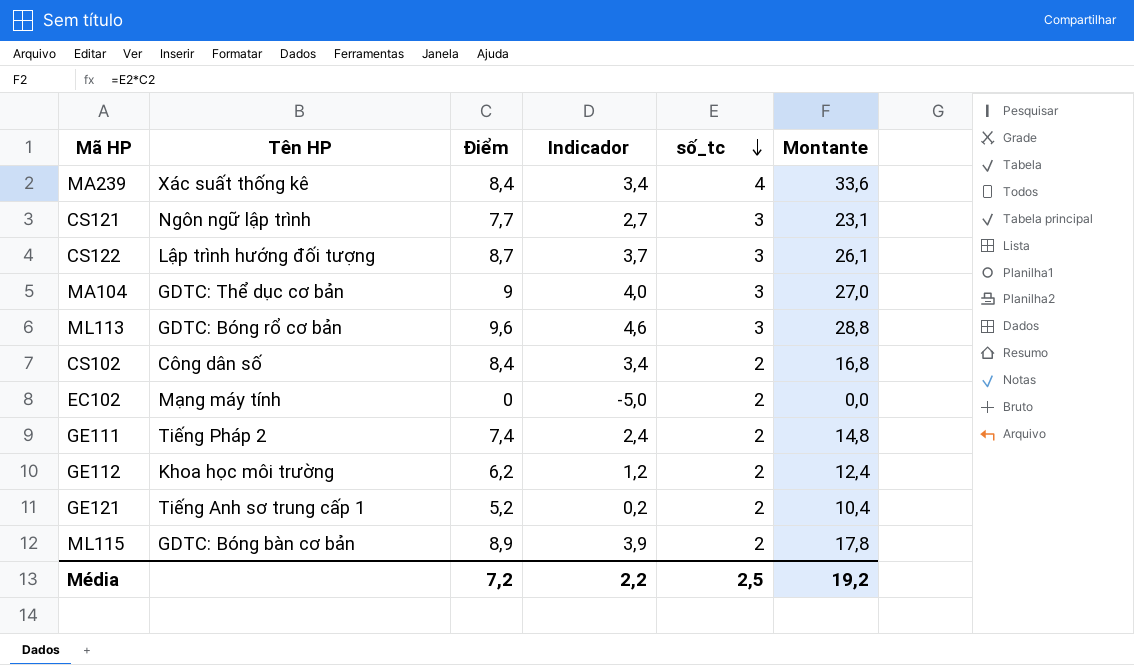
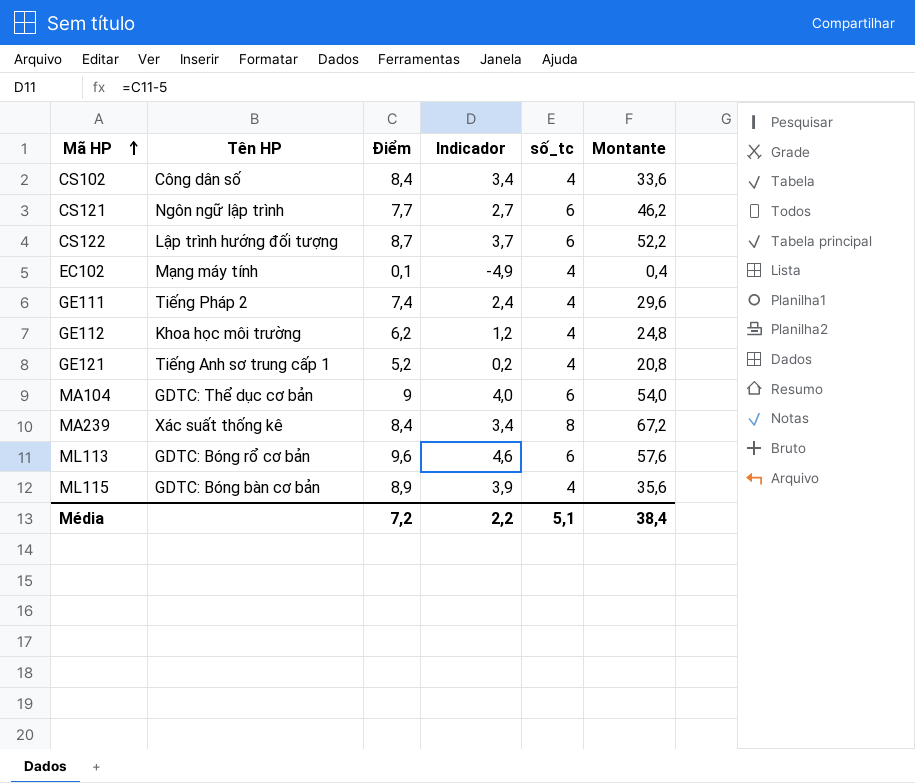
row order: số_tc descending -> Mã HP ascending
CS102 | số_tc: 2 -> 4
CS102 | Montante: 16,8 -> 33,6
CS121 | số_tc: 3 -> 6
CS121 | Montante: 23,1 -> 46,2
CS122 | số_tc: 3 -> 6
CS122 | Montante: 26,1 -> 52,2
EC102 | Điểm: 0 -> 0,1
EC102 | Indicador: -5,0 -> -4,9
EC102 | số_tc: 2 -> 4
EC102 | Montante: 0,0 -> 0,4
GE111 | số_tc: 2 -> 4
GE111 | Montante: 14,8 -> 29,6
GE112 | số_tc: 2 -> 4
GE112 | Montante: 12,4 -> 24,8
GE121 | số_tc: 2 -> 4
GE121 | Montante: 10,4 -> 20,8
MA104 | số_tc: 3 -> 6
MA104 | Montante: 27,0 -> 54,0
MA239 | số_tc: 4 -> 8
MA239 | Montante: 33,6 -> 67,2
ML113 | số_tc: 3 -> 6
ML113 | Montante: 28,8 -> 57,6
ML115 | số_tc: 2 -> 4
ML115 | Montante: 17,8 -> 35,6
Média | số_tc: 2,5 -> 5,1
Média | Montante: 19,2 -> 38,4

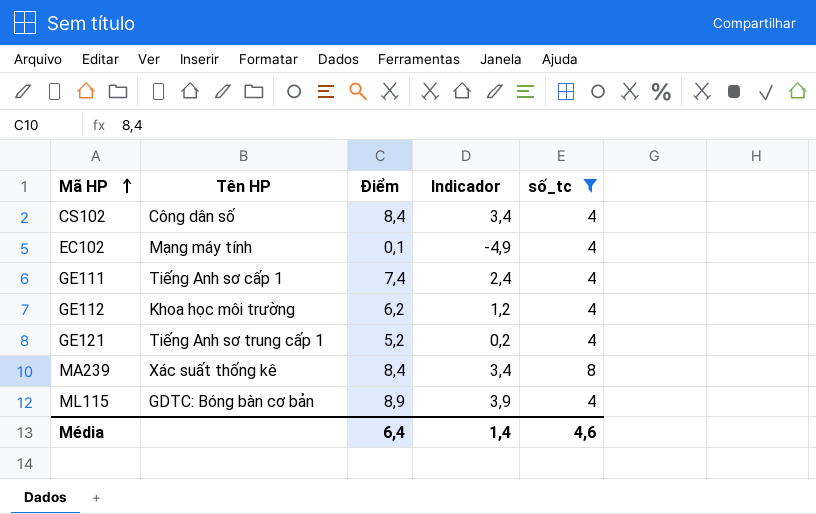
filter: none -> số_tc != 6
column Montante | formula: [Điểm] * [số_tc] -> none
GE111 | Tên HP: Tiếng Pháp 2 -> Tiếng Anh sơ cấp 1
Média | Điểm: 7,2 -> 6,4
Média | Indicador: 2,2 -> 1,4
Média | số_tc: 5,1 -> 4,6

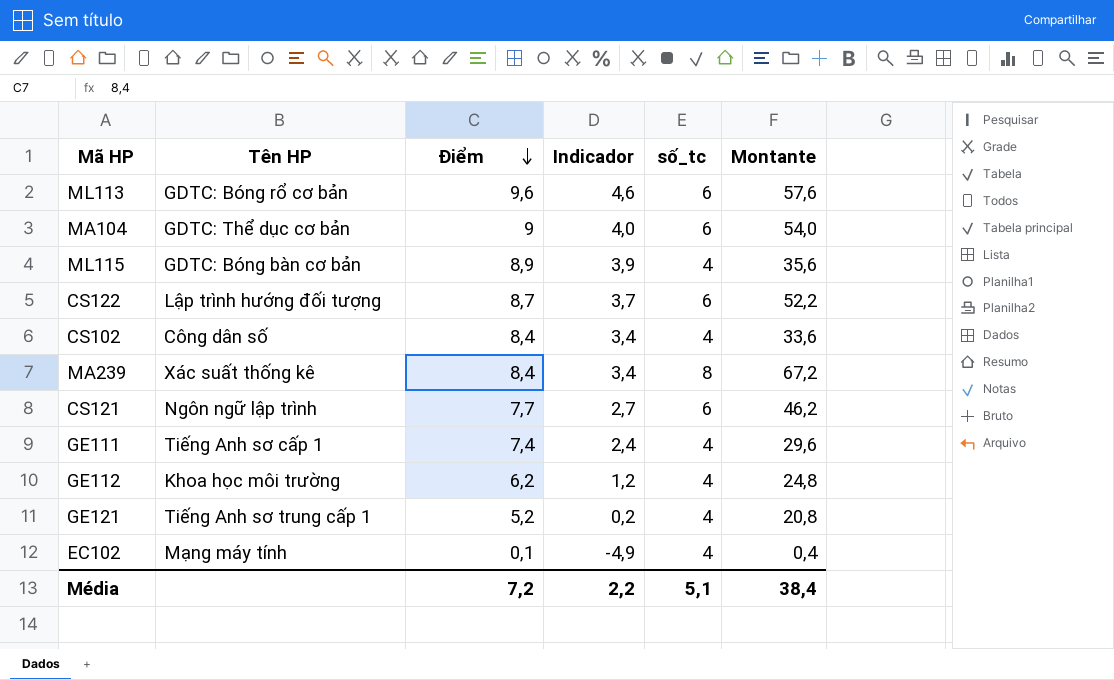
filter: số_tc != 6 -> none
row order: Mã HP ascending -> Điểm descending
column Montante | formula: none -> [Điểm] * [số_tc]
Média | Điểm: 6,4 -> 7,2
Média | Indicador: 1,4 -> 2,2
Média | số_tc: 4,6 -> 5,1

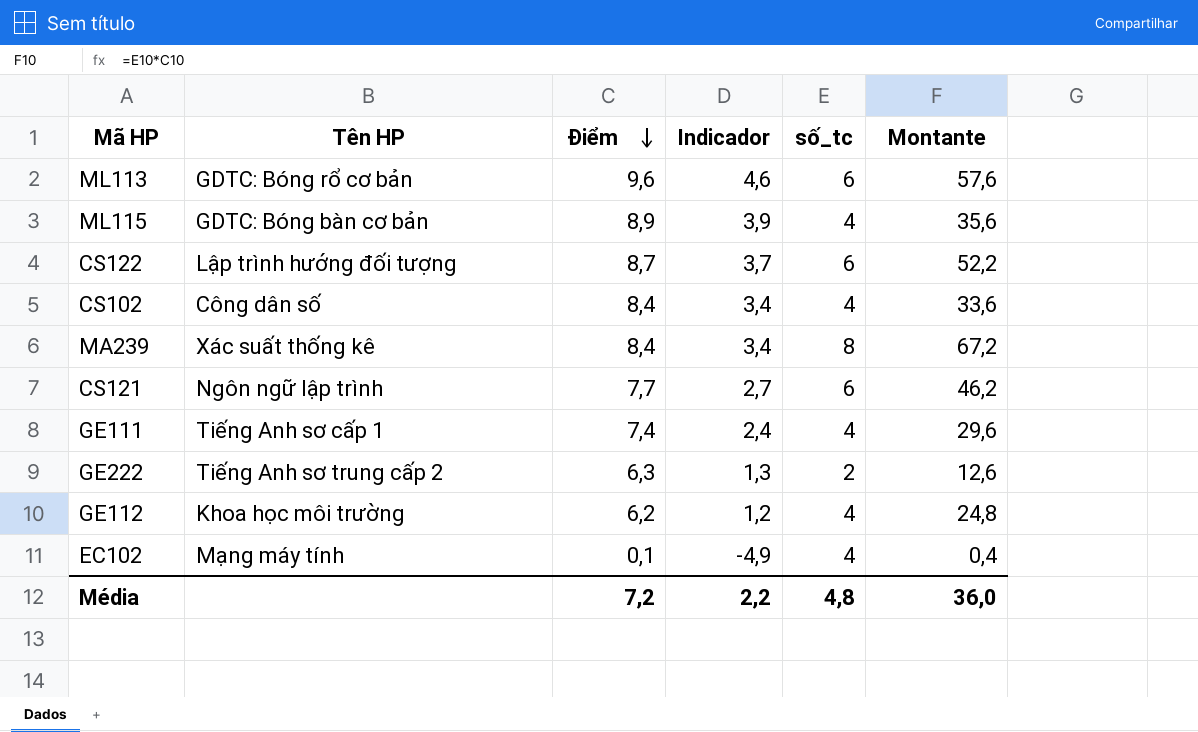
row MA104: GDTC: Thể dục cơ bản | 9 | 4,0 | 6 | 54,0 -> none
row GE121: Tiếng Anh sơ trung cấp 1 | 5,2 | 0,2 | 4 | 20,8 -> none
row GE222: none -> Tiếng Anh sơ trung cấp 2 | 6,3 | 1,3 | 2 | 12,6
Média | số_tc: 5,1 -> 4,8
Média | Montante: 38,4 -> 36,0

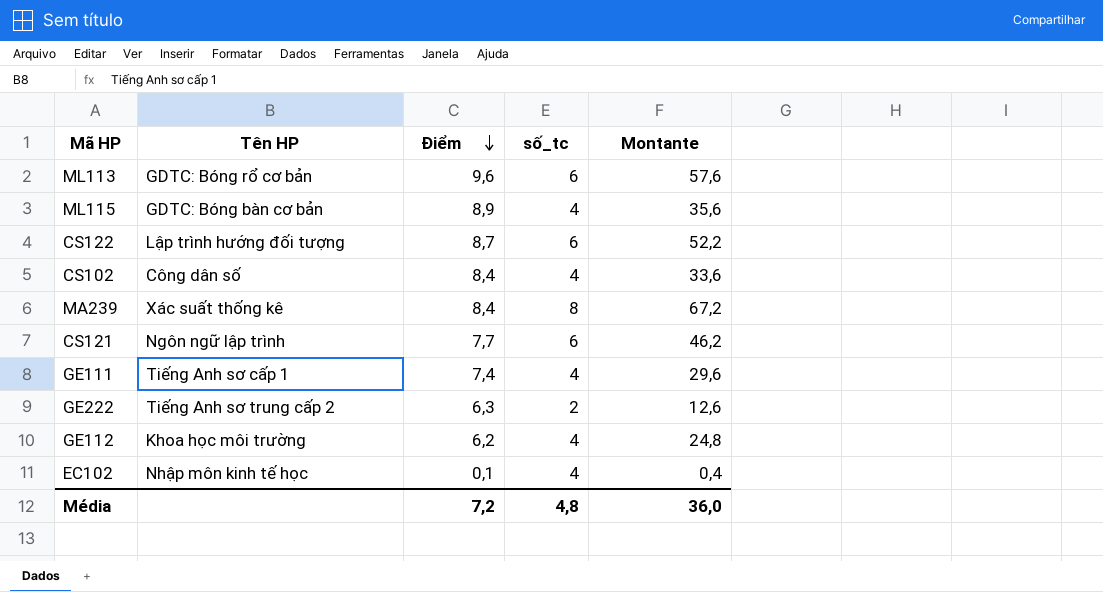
column Indicador | formula: [Điểm] - 5 -> none
EC102 | Tên HP: Mạng máy tính -> Nhập môn kinh tế học

